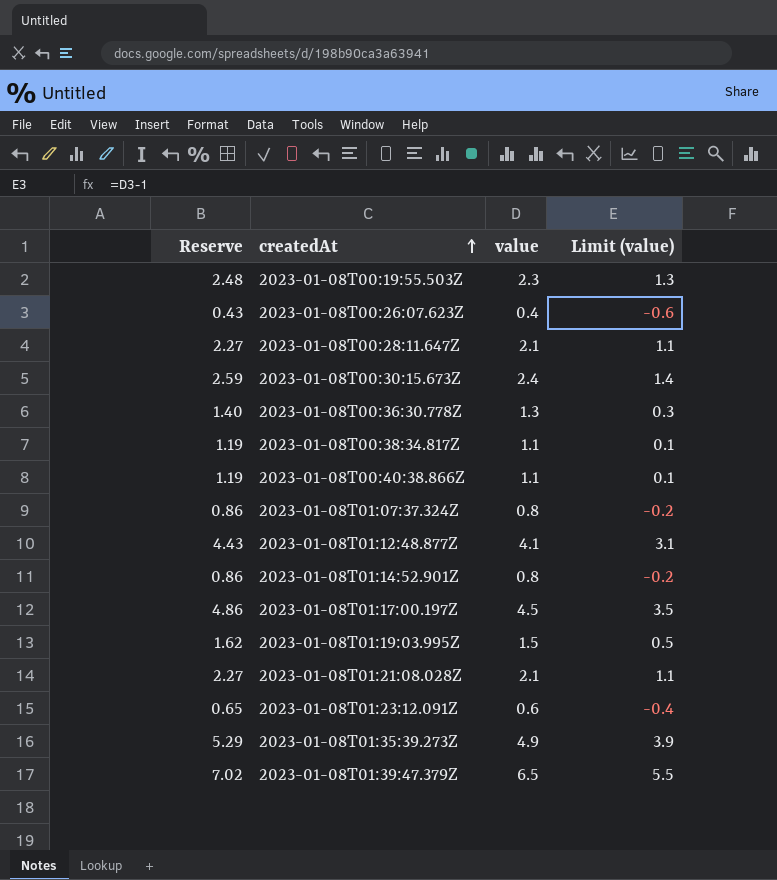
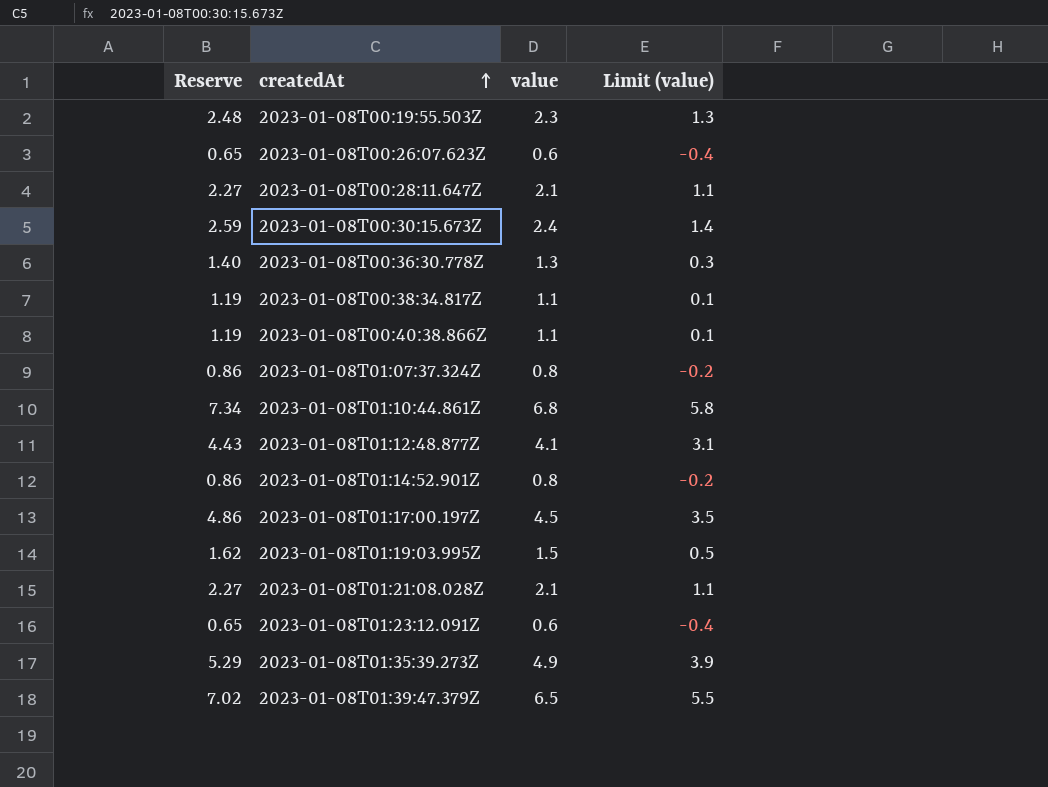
2023-01-08T00:26:07.623Z | Reserve: 0.43 -> 0.65
2023-01-08T00:26:07.623Z | value: 0.4 -> 0.6
2023-01-08T00:26:07.623Z | Limit (value): -0.6 -> -0.4
row 2023-01-08T01:10:44.861Z: none -> 7.34 | 6.8 | 5.8

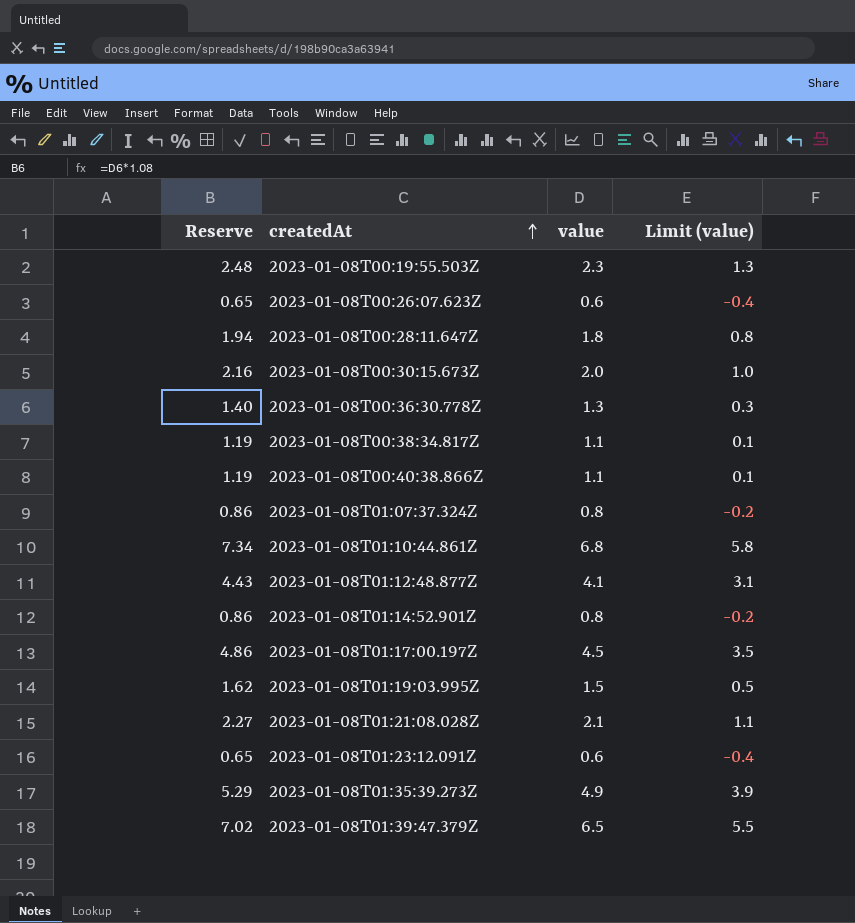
2023-01-08T00:28:11.647Z | Reserve: 2.27 -> 1.94
2023-01-08T00:28:11.647Z | value: 2.1 -> 1.8
2023-01-08T00:28:11.647Z | Limit (value): 1.1 -> 0.8
2023-01-08T00:30:15.673Z | Reserve: 2.59 -> 2.16
2023-01-08T00:30:15.673Z | value: 2.4 -> 2.0
2023-01-08T00:30:15.673Z | Limit (value): 1.4 -> 1.0

